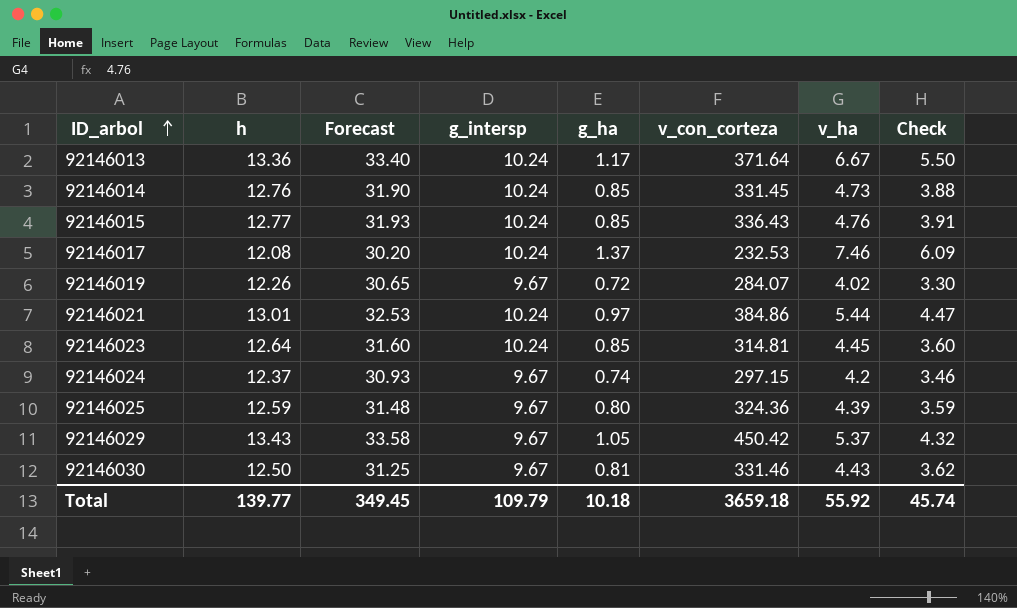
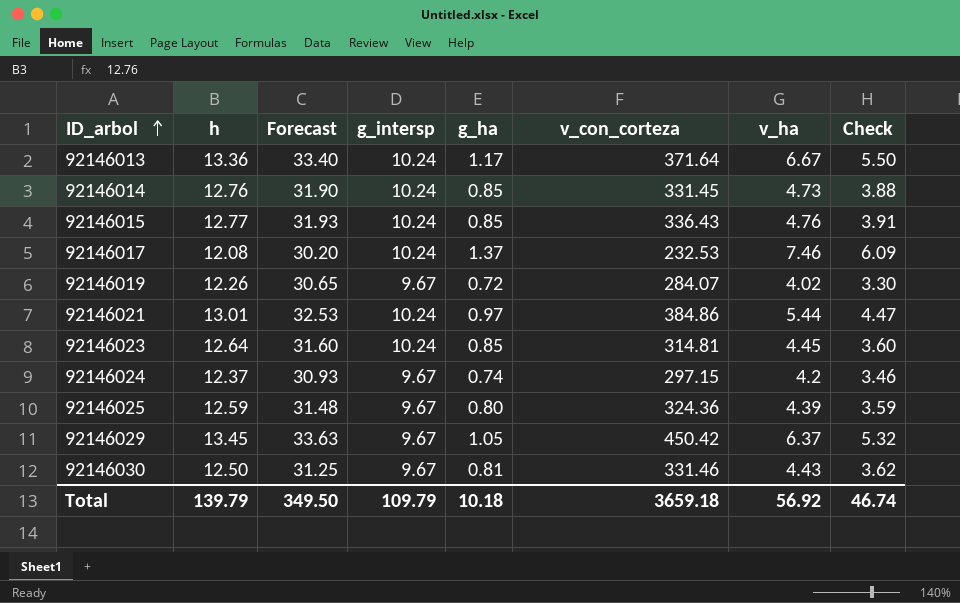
92146029 | h: 13.43 -> 13.45
92146029 | Forecast: 33.58 -> 33.63
92146029 | v_ha: 5.37 -> 6.37
92146029 | Check: 4.32 -> 5.32
Total | h: 139.77 -> 139.79
Total | Forecast: 349.45 -> 349.50
Total | v_ha: 55.92 -> 56.92
Total | Check: 45.74 -> 46.74

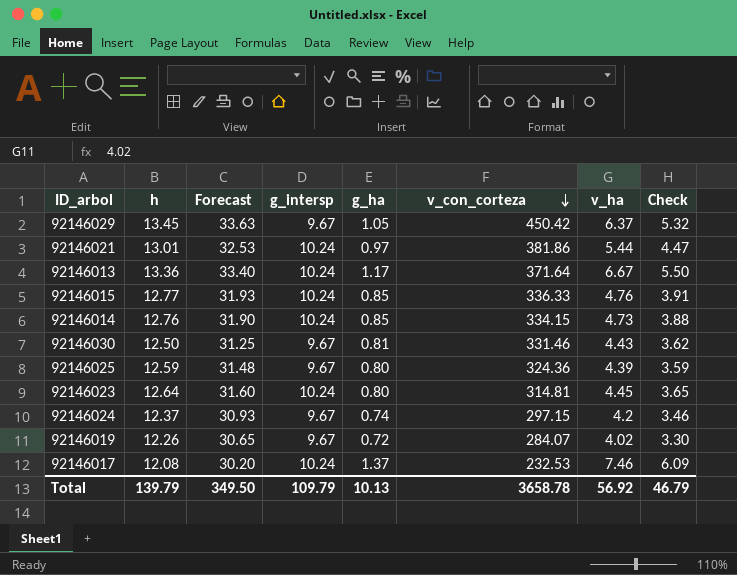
row order: ID_arbol ascending -> v_con_corteza descending
92146021 | v_con_corteza: 384.86 -> 381.86
92146015 | v_con_corteza: 336.43 -> 336.33
92146014 | v_con_corteza: 331.45 -> 334.15
92146023 | g_ha: 0.85 -> 0.80
92146023 | Check: 3.60 -> 3.65
Total | g_ha: 10.18 -> 10.13
Total | v_con_corteza: 3659.18 -> 3658.78
Total | Check: 46.74 -> 46.79

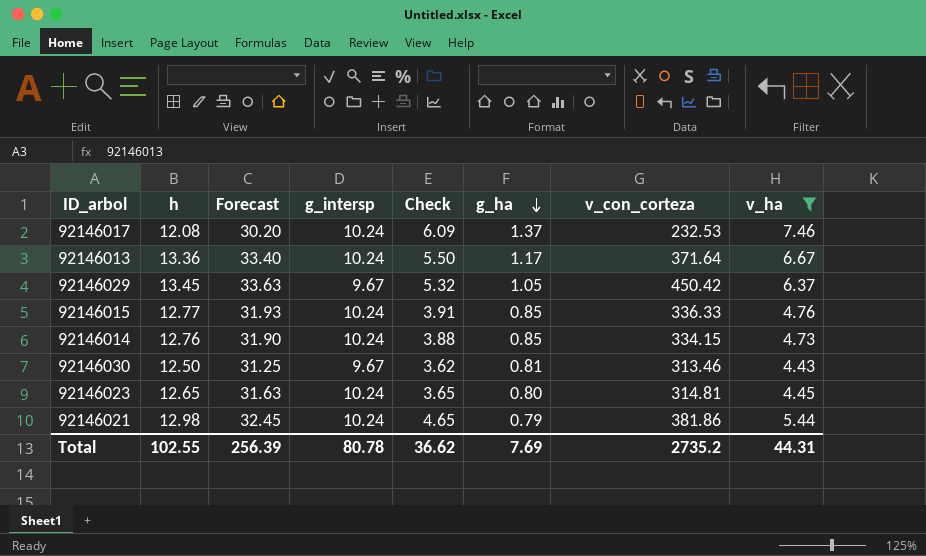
filter: none -> v_ha >= 4.43
row order: v_con_corteza descending -> g_ha descending
column Check | position: 8 -> 5
92146030 | v_con_corteza: 331.46 -> 313.46
92146023 | h: 12.64 -> 12.65
92146023 | Forecast: 31.60 -> 31.63
92146021 | h: 13.01 -> 12.98
92146021 | Forecast: 32.53 -> 32.45
92146021 | Check: 4.47 -> 4.65
92146021 | g_ha: 0.97 -> 0.79
Total | h: 139.79 -> 102.55
Total | Forecast: 349.50 -> 256.39
Total | g_intersp: 109.79 -> 80.78
Total | Check: 46.79 -> 36.62
Total | g_ha: 10.13 -> 7.69
Total | v_con_corteza: 3658.78 -> 2735.2
Total | v_ha: 56.92 -> 44.31

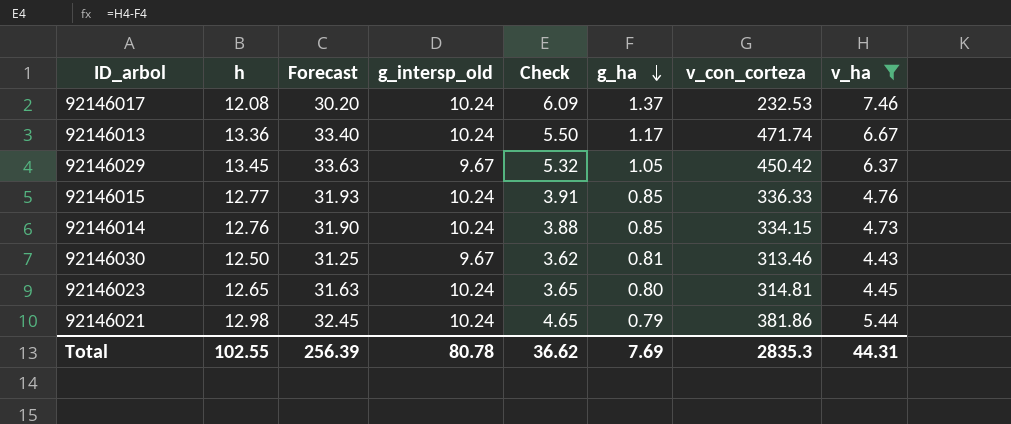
column name: g_intersp -> g_intersp_old
92146013 | v_con_corteza: 371.64 -> 471.74
Total | v_con_corteza: 2735.2 -> 2835.3

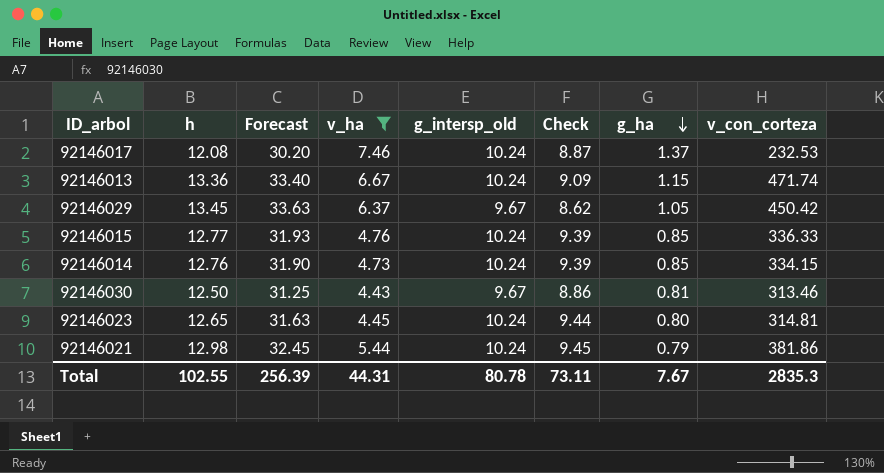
column v_ha | position: 8 -> 4
column Check | formula: [v_ha] - [g_ha] -> [g_intersp_old] - [g_ha]
92146013 | g_ha: 1.17 -> 1.15
Total | Check: 36.62 -> 73.11
Total | g_ha: 7.69 -> 7.67

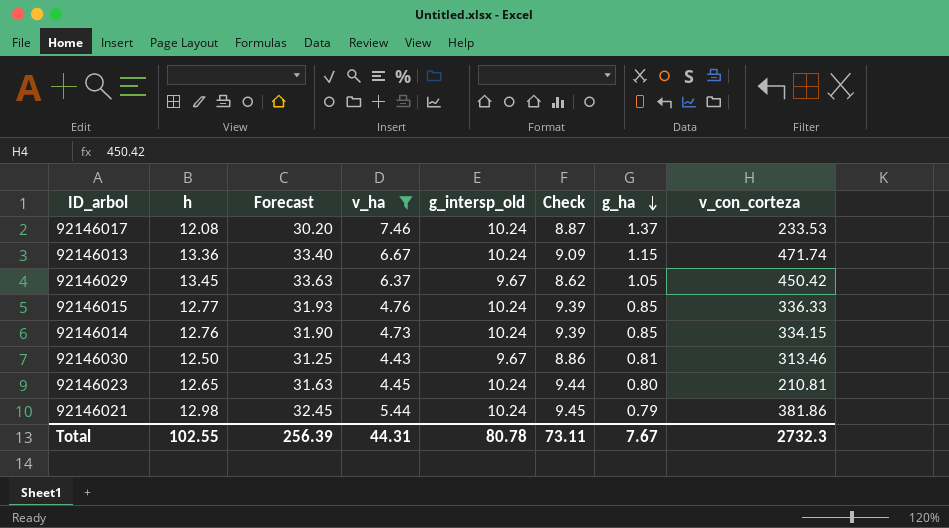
92146017 | v_con_corteza: 232.53 -> 233.53
92146023 | v_con_corteza: 314.81 -> 210.81
Total | v_con_corteza: 2835.3 -> 2732.3

